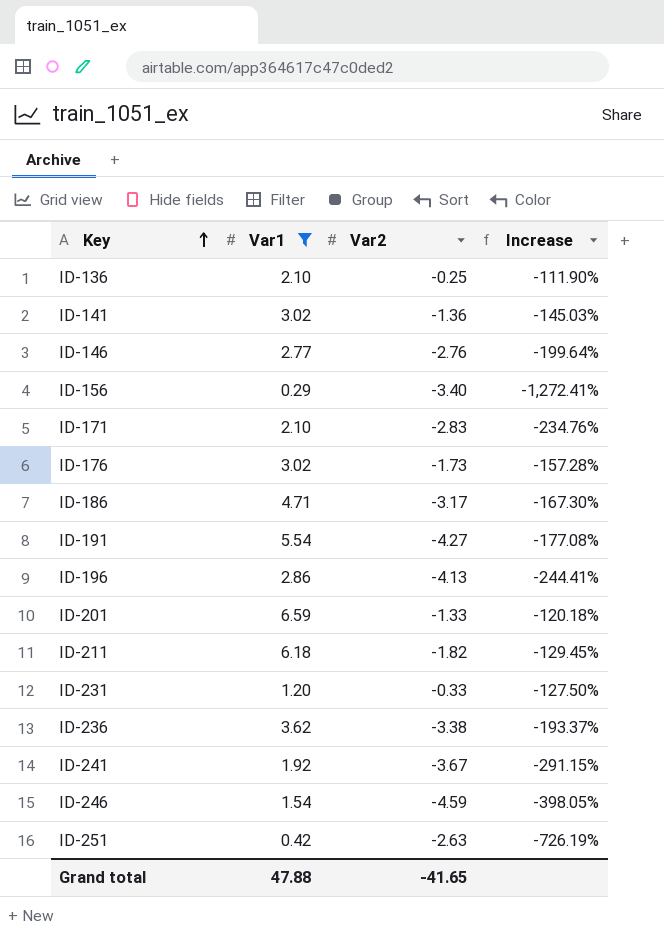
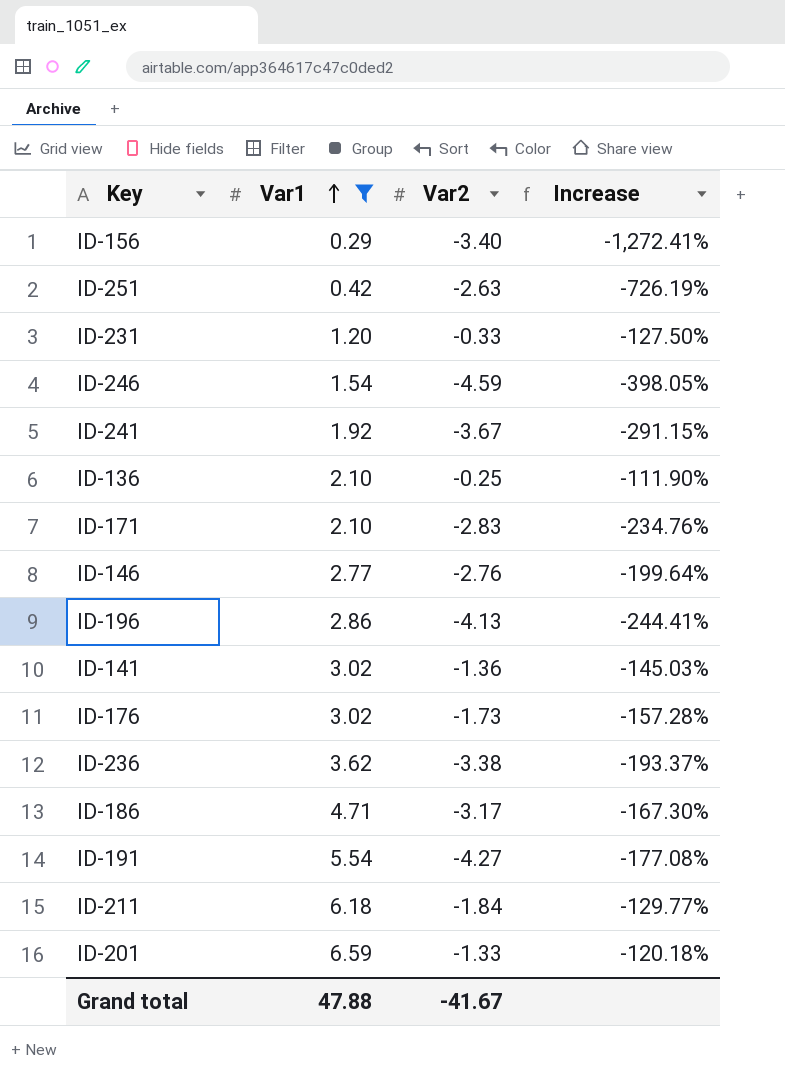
row order: Key ascending -> Var1 ascending
ID-211 | Var2: -1.82 -> -1.84
ID-211 | Increase: -129.45% -> -129.77%
Grand total | Var2: -41.65 -> -41.67

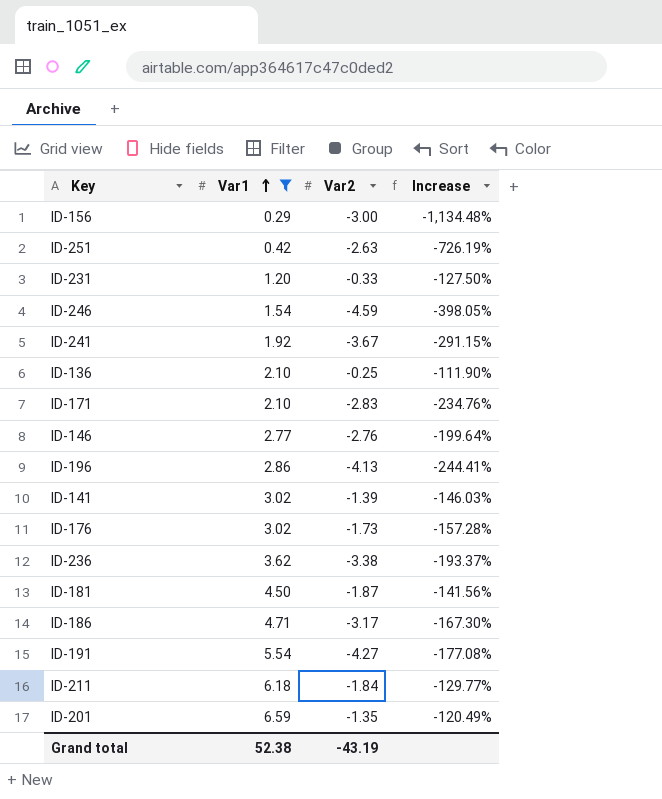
ID-156 | Var2: -3.40 -> -3.00
ID-156 | Increase: -1,272.41% -> -1,134.48%
ID-141 | Var2: -1.36 -> -1.39
ID-141 | Increase: -145.03% -> -146.03%
row ID-181: none -> 4.50 | -1.87 | -141.56%
ID-201 | Var2: -1.33 -> -1.35
ID-201 | Increase: -120.18% -> -120.49%
Grand total | Var1: 47.88 -> 52.38
Grand total | Var2: -41.67 -> -43.19

